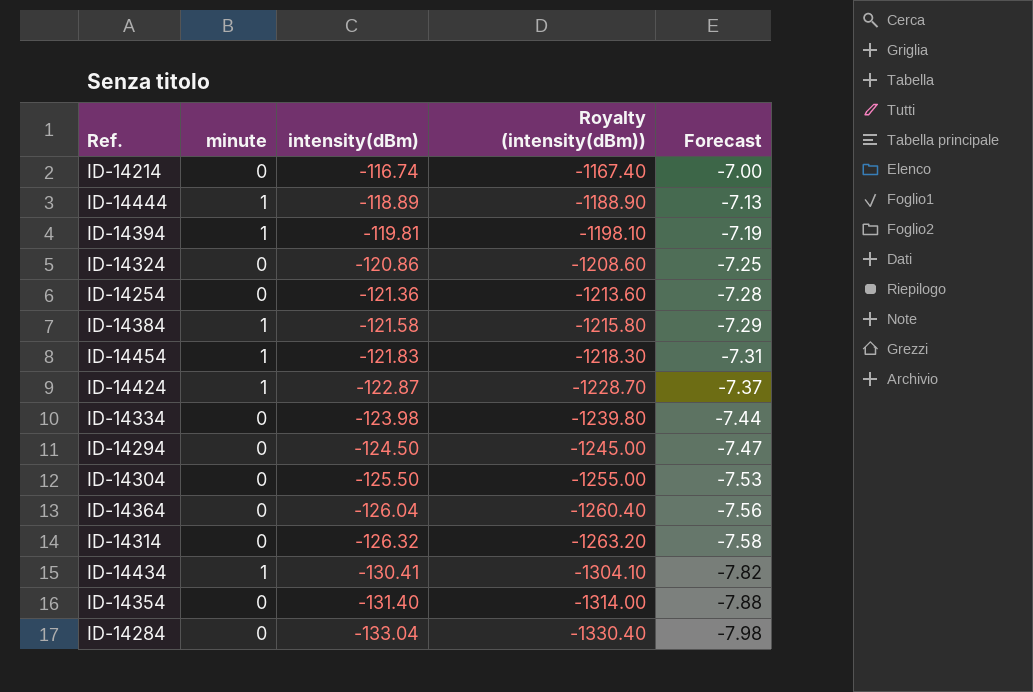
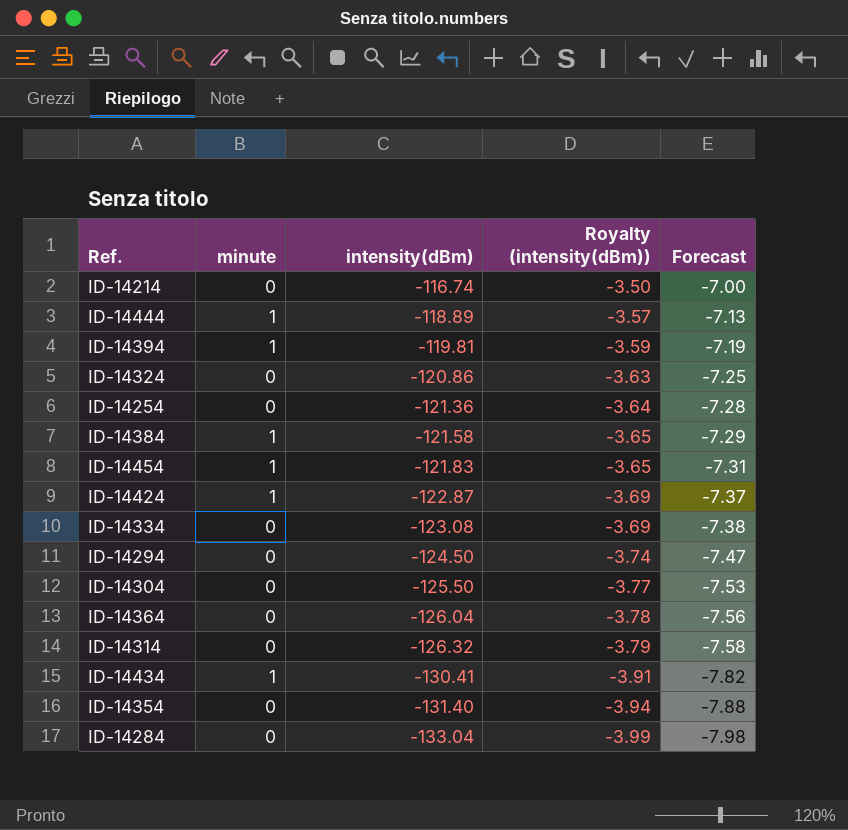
column Royalty (intensity(dBm)) | formula: [intensity(dBm)] * 10 -> [intensity(dBm)] * 0.03
ID-14334 | intensity(dBm): -123.98 -> -123.08
ID-14334 | Forecast: -7.44 -> -7.38

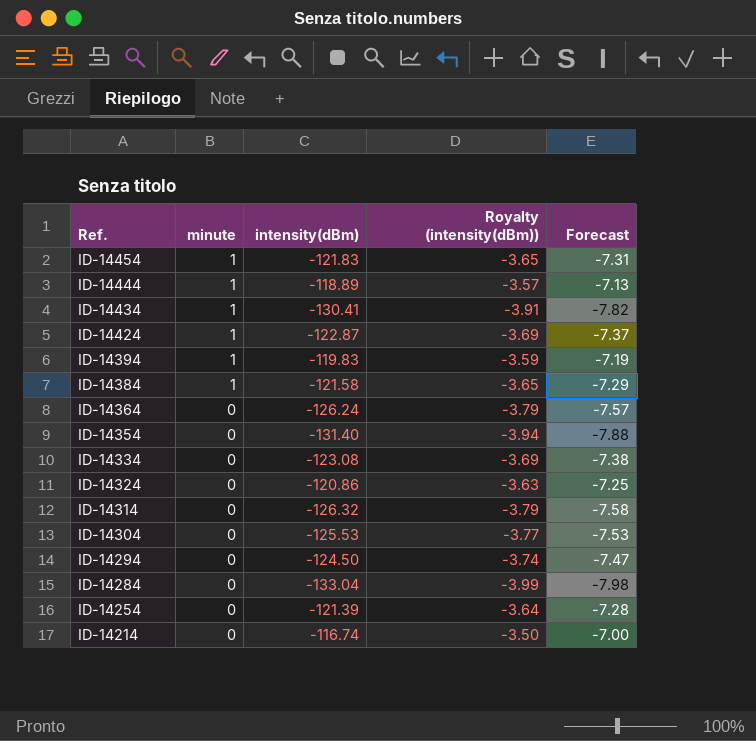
row order: intensity(dBm) descending -> Ref. descending
ID-14394 | intensity(dBm): -119.81 -> -119.83
ID-14364 | intensity(dBm): -126.04 -> -126.24
ID-14364 | Royalty (intensity(dBm)): -3.78 -> -3.79
ID-14364 | Forecast: -7.56 -> -7.57
ID-14304 | intensity(dBm): -125.50 -> -125.53
ID-14254 | intensity(dBm): -121.36 -> -121.39

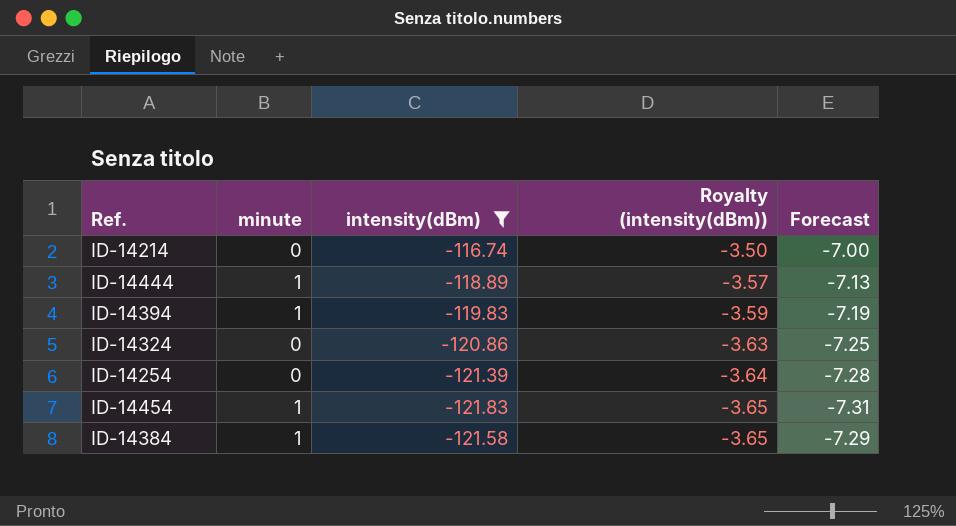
filter: none -> intensity(dBm) >= -121.83
row order: Ref. descending -> Royalty (intensity(dBm)) descending

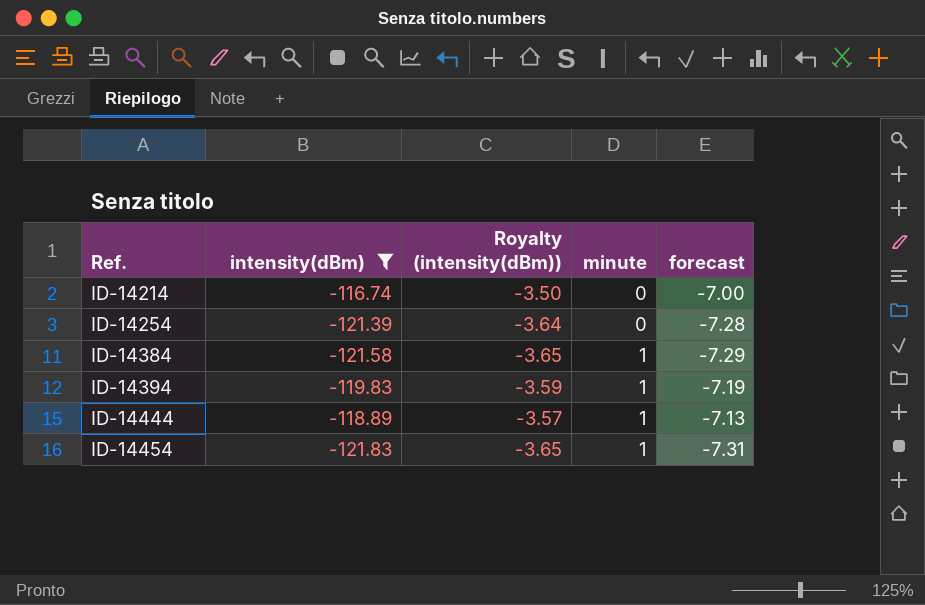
row order: Royalty (intensity(dBm)) descending -> Ref. ascending
column minute | position: 2 -> 4
column name: Forecast -> forecast
row ID-14324: 0 | -120.86 | -3.63 | -7.25 -> none

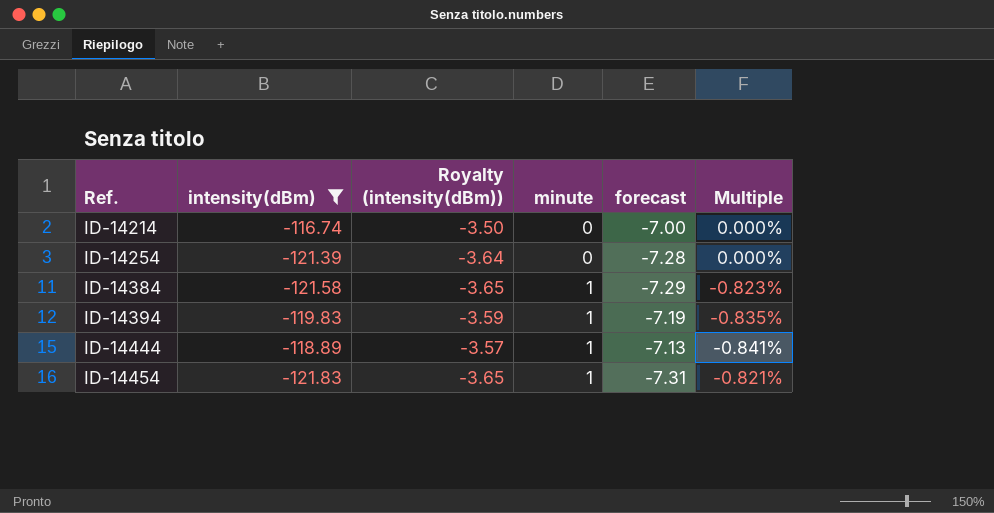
column Multiple | formula: none -> [minute] / [intensity(dBm)]

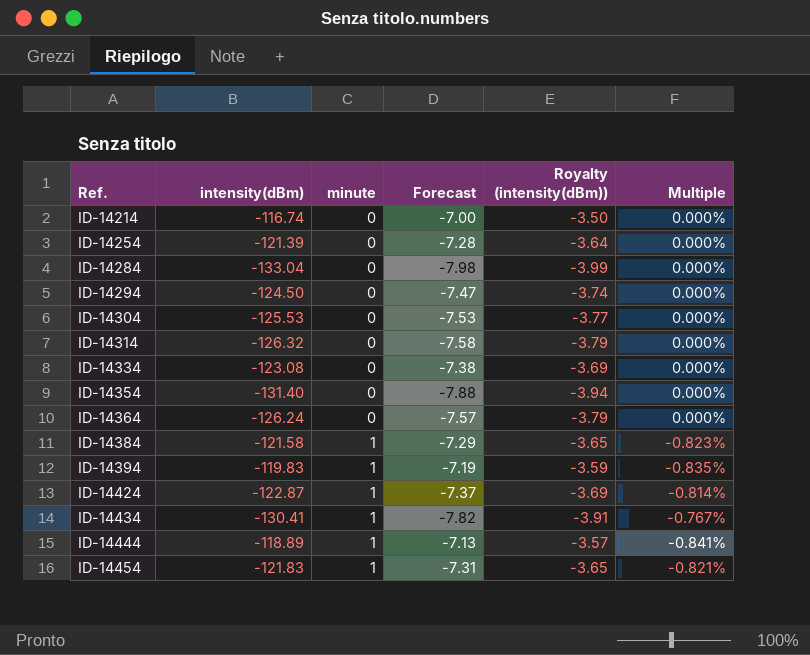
filter: intensity(dBm) >= -121.83 -> none
column name: forecast -> Forecast
column Royalty (intensity(dBm)) | position: 3 -> 5

